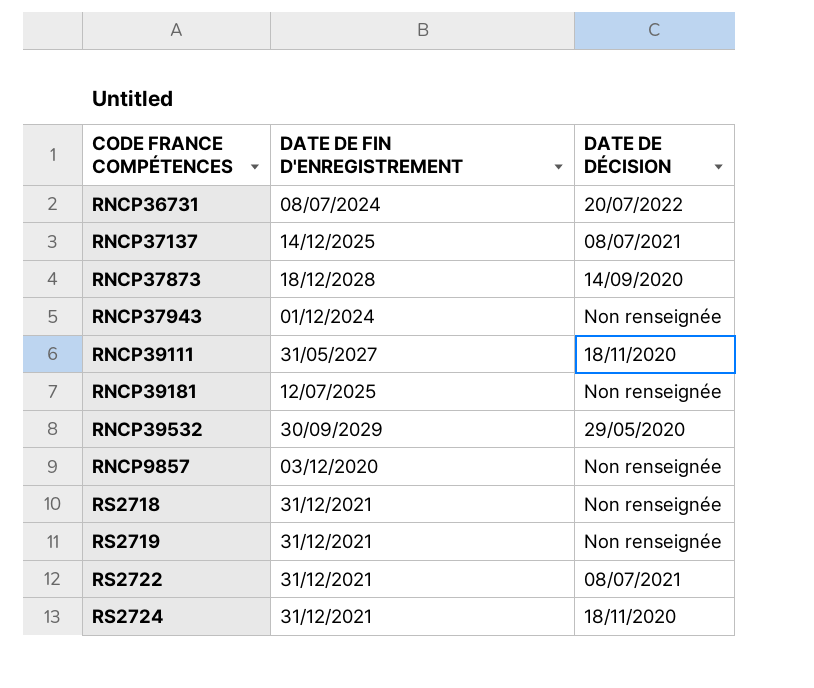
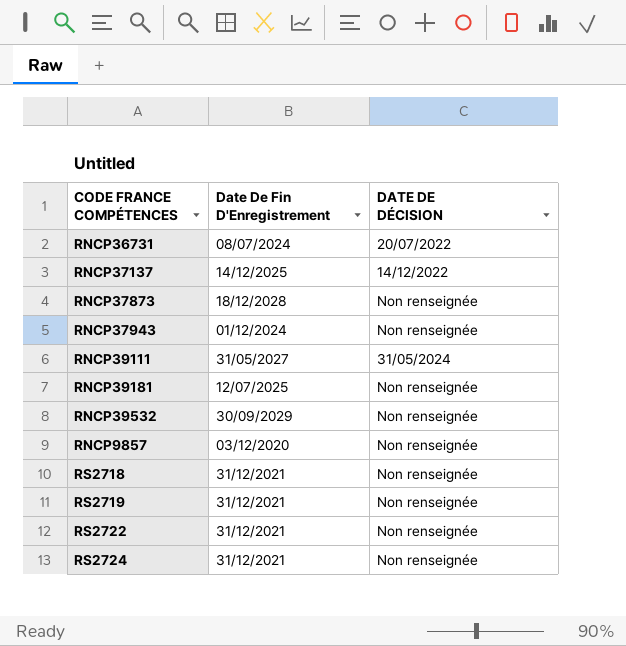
column name: DATE DE FIN D'ENREGISTREMENT -> Date De Fin D'Enregistrement
RNCP37137 | DATE DE DÉCISION: 08/07/2021 -> 14/12/2022
RNCP37873 | DATE DE DÉCISION: 14/09/2020 -> Non renseignée
RNCP39111 | DATE DE DÉCISION: 18/11/2020 -> 31/05/2024
RNCP39532 | DATE DE DÉCISION: 29/05/2020 -> Non renseignée
RS2722 | DATE DE DÉCISION: 08/07/2021 -> Non renseignée
RS2724 | DATE DE DÉCISION: 18/11/2020 -> Non renseignée

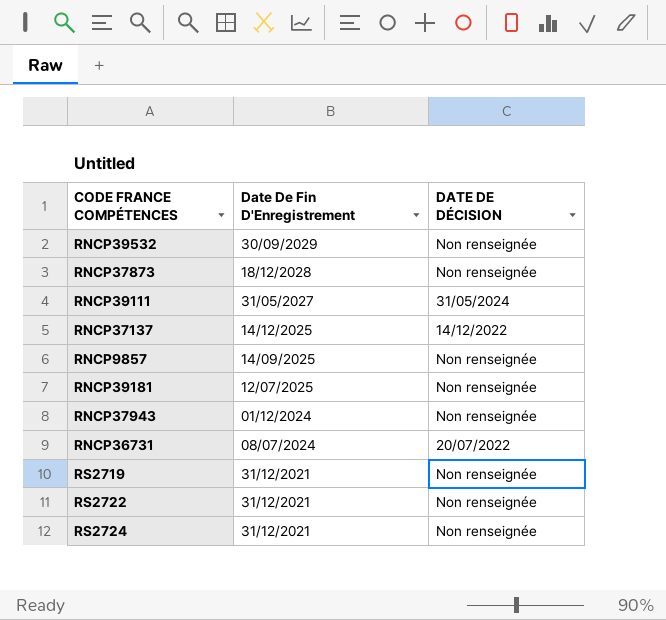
row order: none -> Date De Fin D'Enregistrement descending
row RS2718: 31/12/2021 | Non renseignée -> none
RNCP9857 | Date De Fin D'Enregistrement: 03/12/2020 -> 14/09/2025

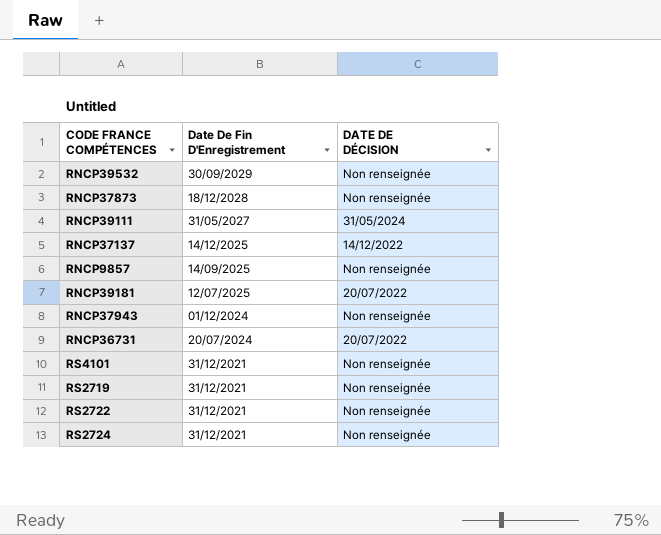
RNCP39181 | DATE DE DÉCISION: Non renseignée -> 20/07/2022
RNCP36731 | Date De Fin D'Enregistrement: 08/07/2024 -> 20/07/2024
row RS4101: none -> 31/12/2021 | Non renseignée

